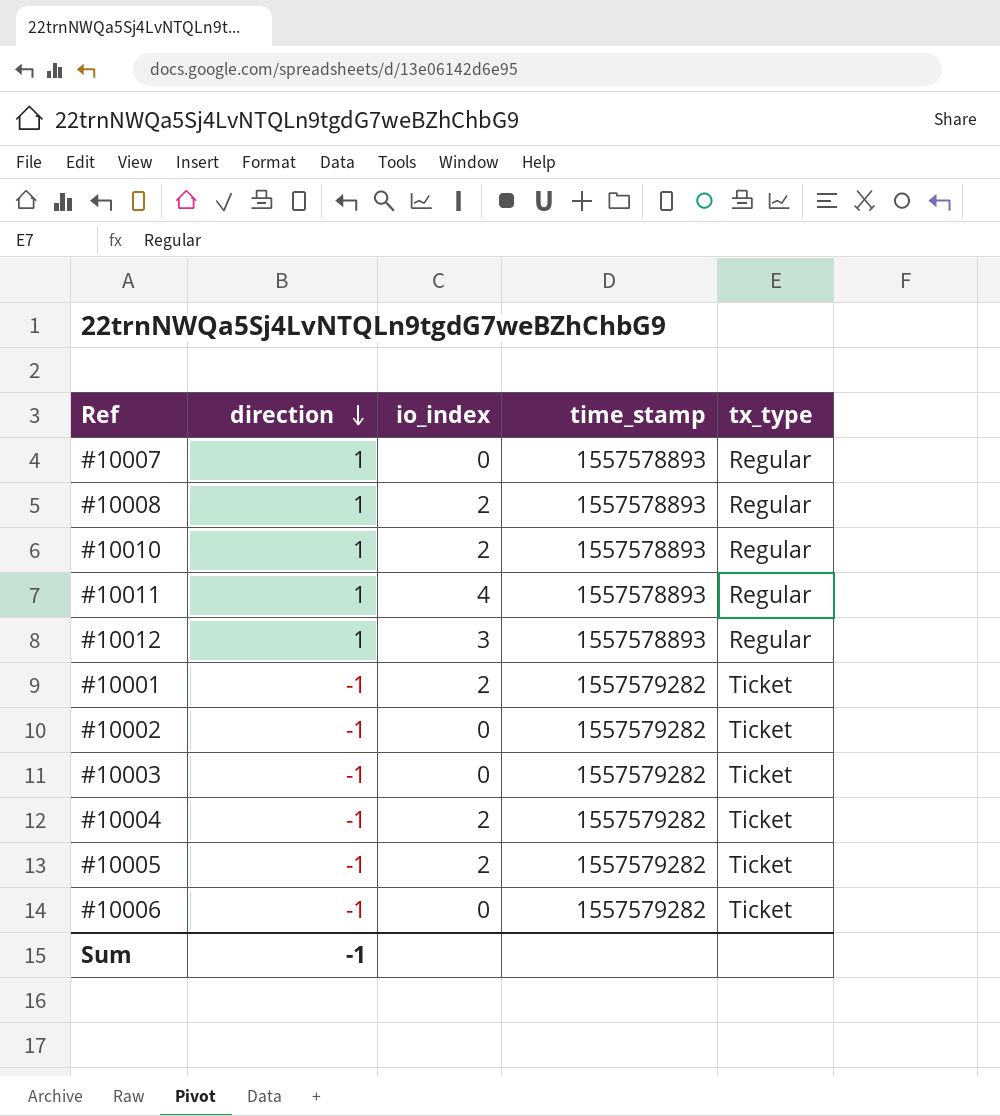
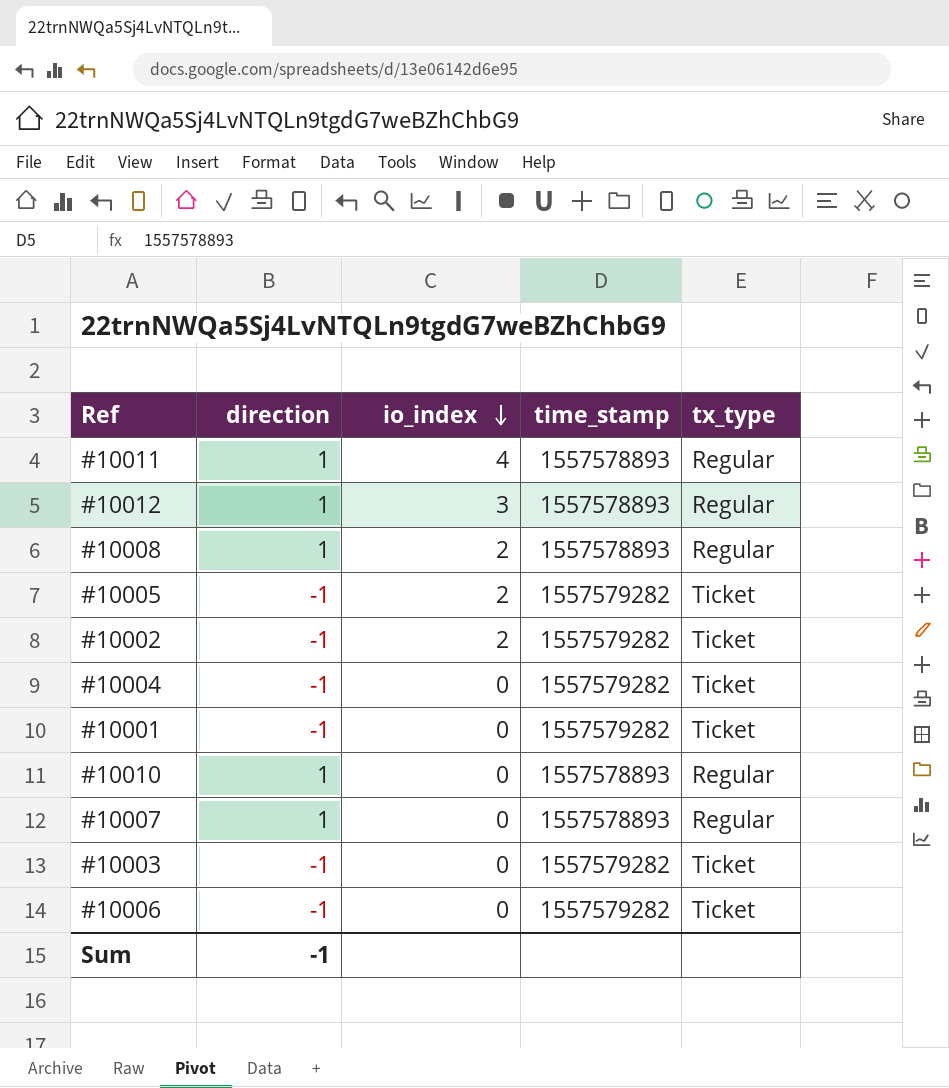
row order: direction descending -> io_index descending
#10002 | io_index: 0 -> 2
#10004 | io_index: 2 -> 0
#10001 | io_index: 2 -> 0
#10010 | io_index: 2 -> 0

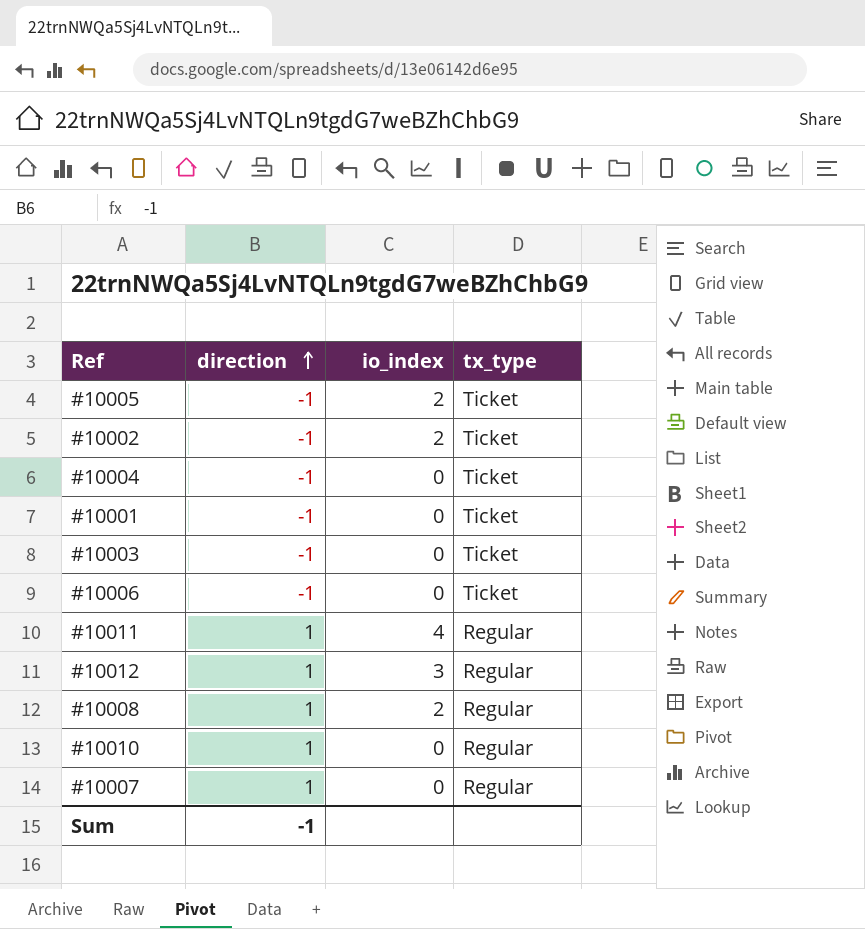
row order: io_index descending -> direction ascending
column time_stamp | position: 4 -> none

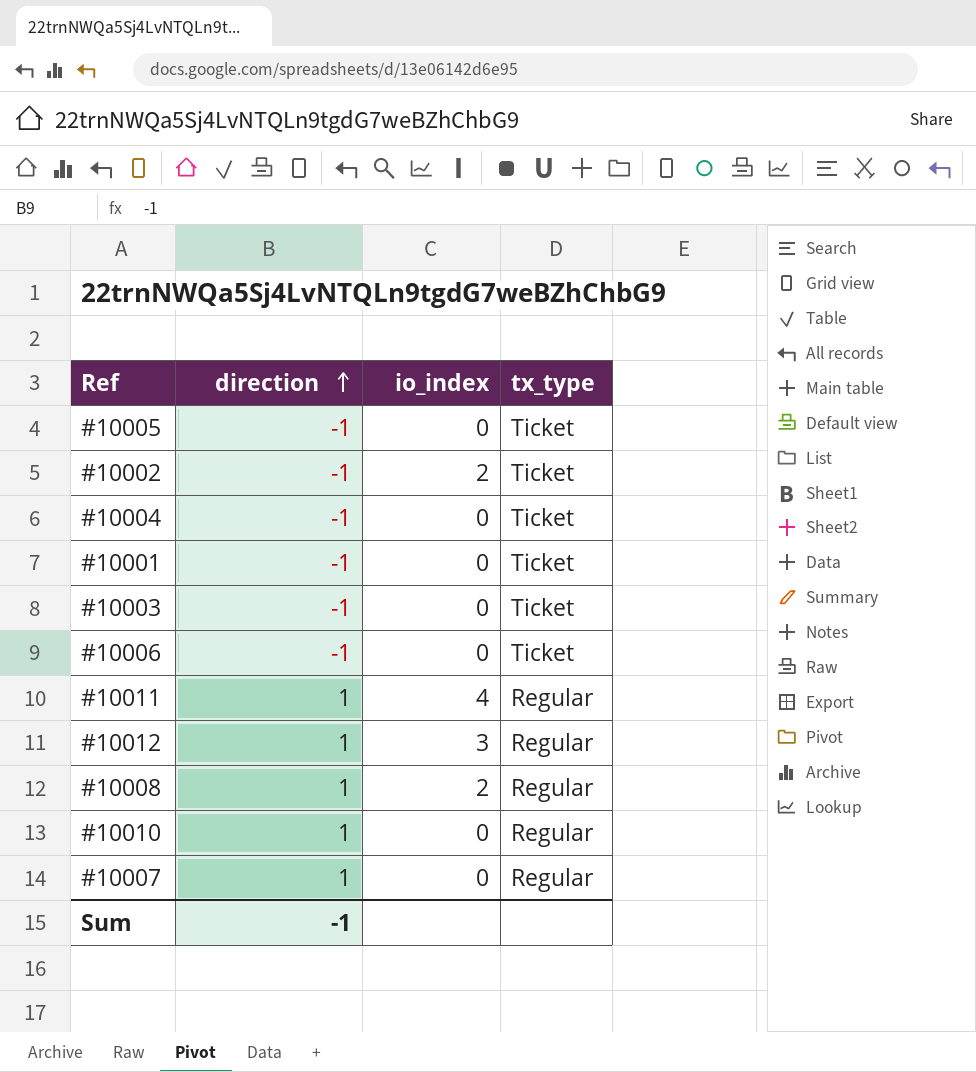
#10005 | io_index: 2 -> 0

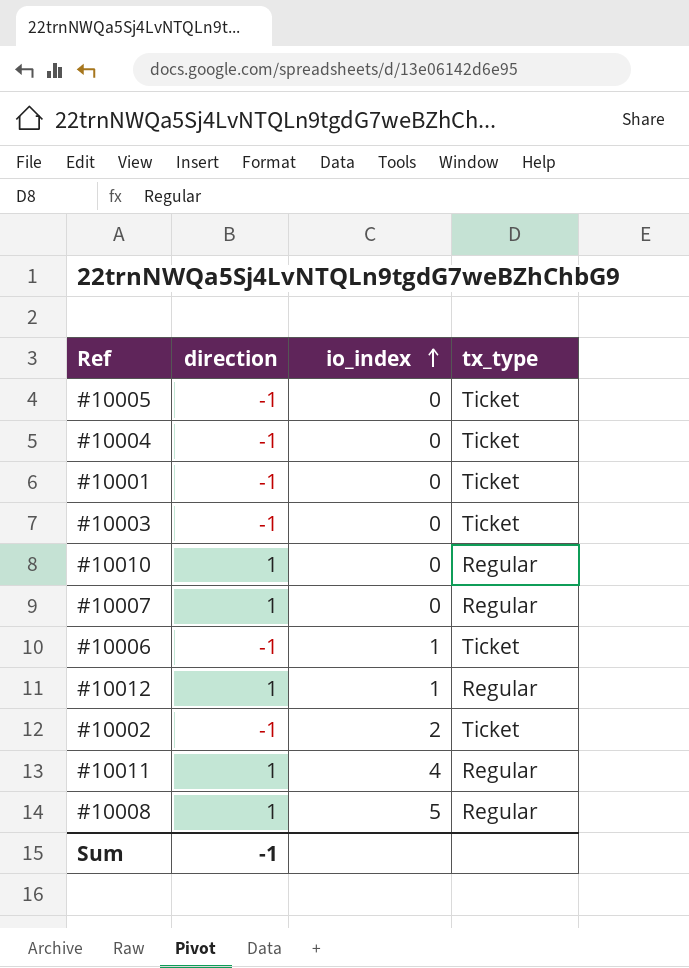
row order: direction ascending -> io_index ascending
#10006 | io_index: 0 -> 1
#10012 | io_index: 3 -> 1
#10008 | io_index: 2 -> 5

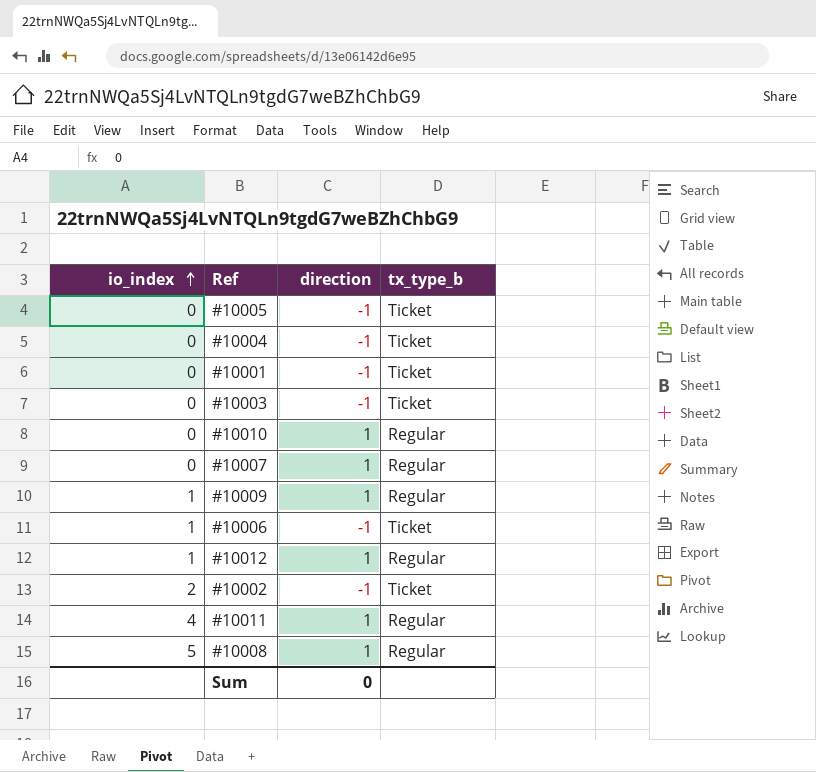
column io_index | position: 3 -> 1
column name: tx_type -> tx_type_b
row #10009: none -> 1 | 1 | Regular
Sum | direction: -1 -> 0

